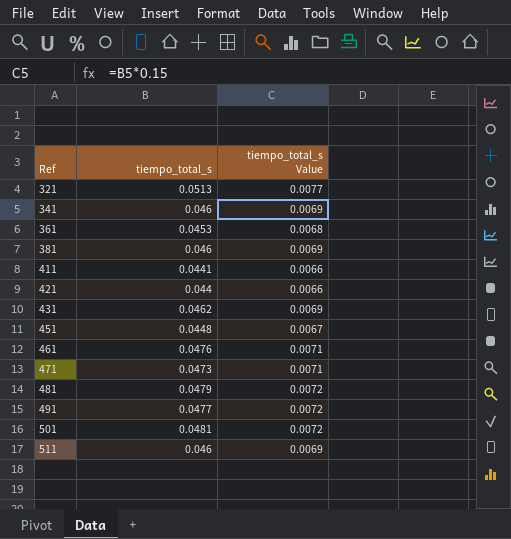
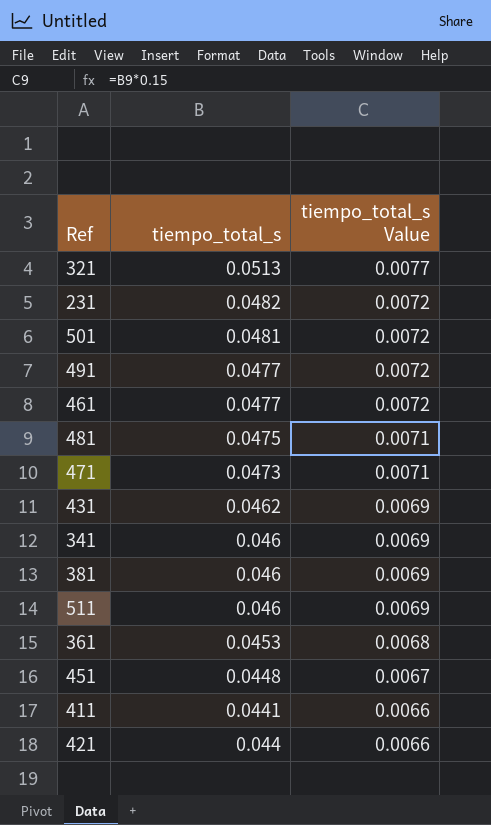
row order: Ref ascending -> tiempo_total_s descending
row 231: none -> 0.0482 | 0.0072
461 | tiempo_total_s: 0.0476 -> 0.0477
461 | tiempo_total_s Value: 0.0071 -> 0.0072
481 | tiempo_total_s: 0.0479 -> 0.0475
481 | tiempo_total_s Value: 0.0072 -> 0.0071

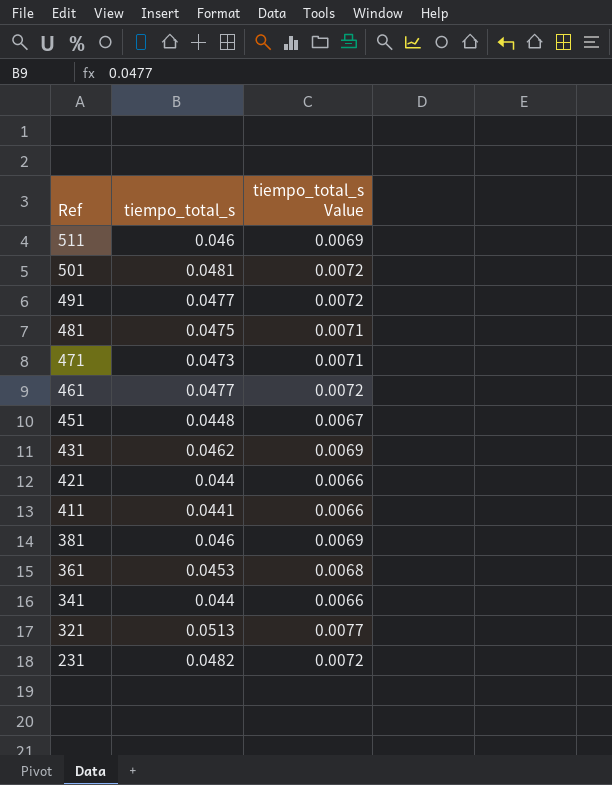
row order: tiempo_total_s descending -> Ref descending
341 | tiempo_total_s: 0.046 -> 0.044
341 | tiempo_total_s Value: 0.0069 -> 0.0066

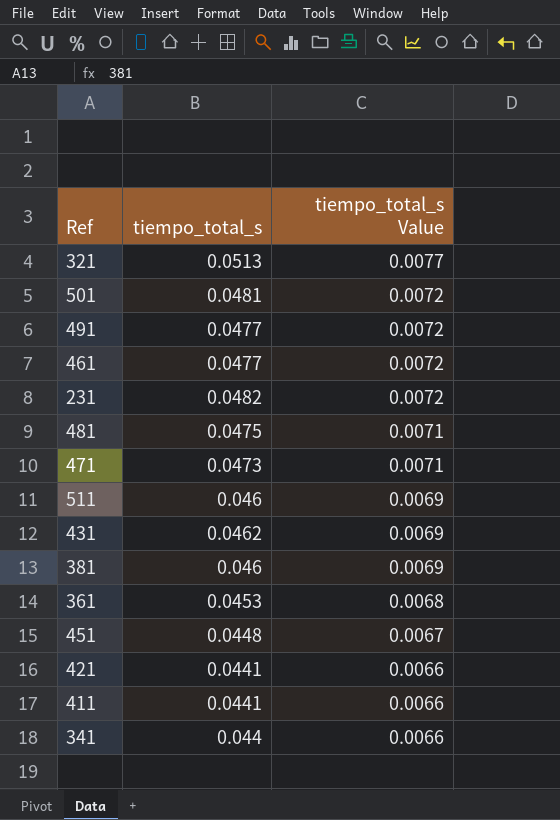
row order: Ref descending -> tiempo_total_s Value descending
421 | tiempo_total_s: 0.044 -> 0.0441

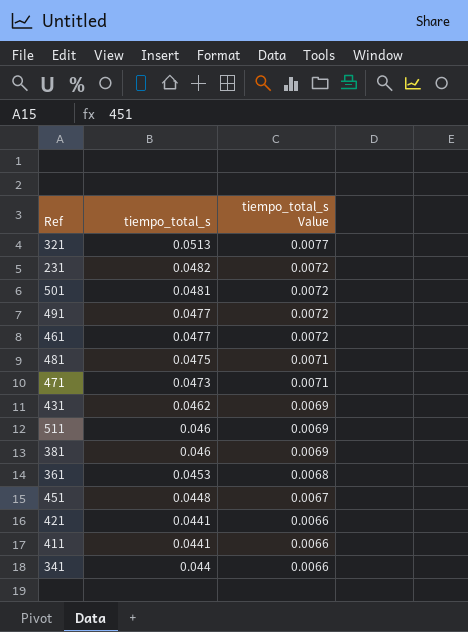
row order: tiempo_total_s Value descending -> tiempo_total_s descending

